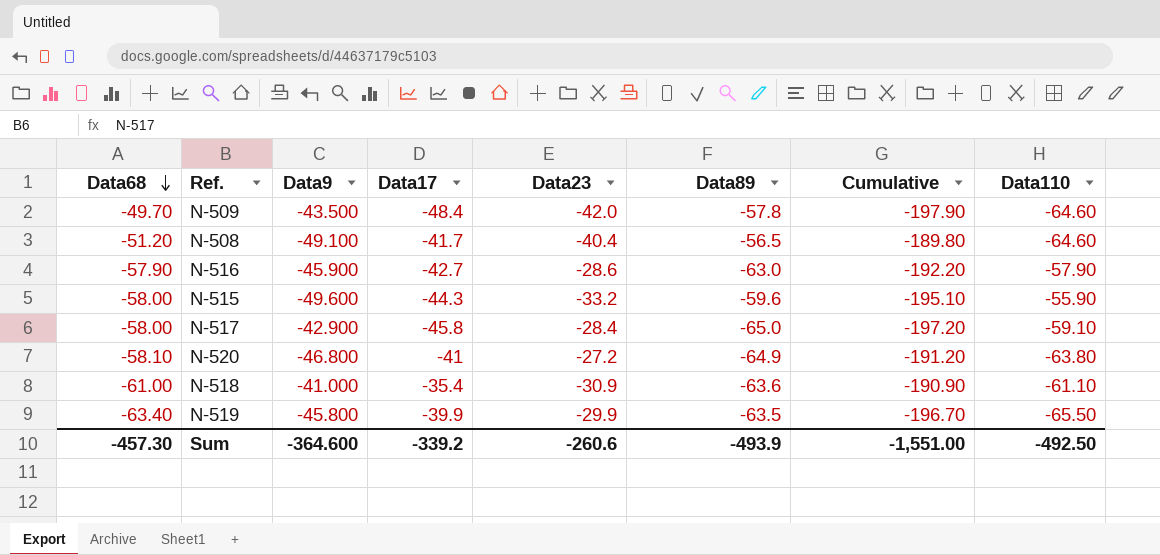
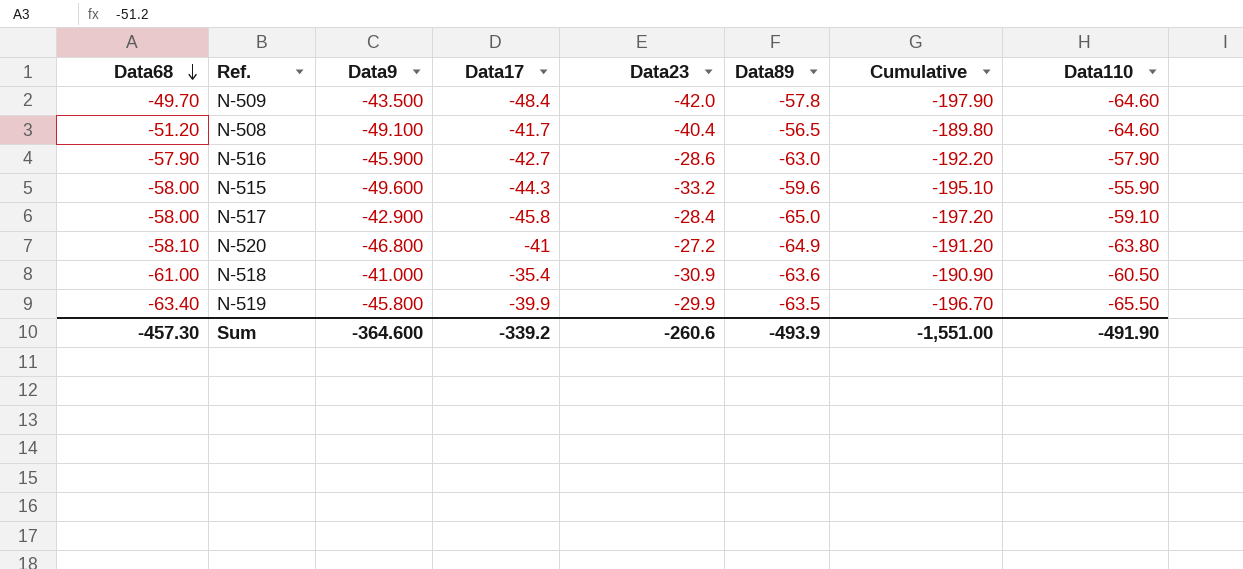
N-518 | Data110: -61.10 -> -60.50
Sum | Data110: -492.50 -> -491.90

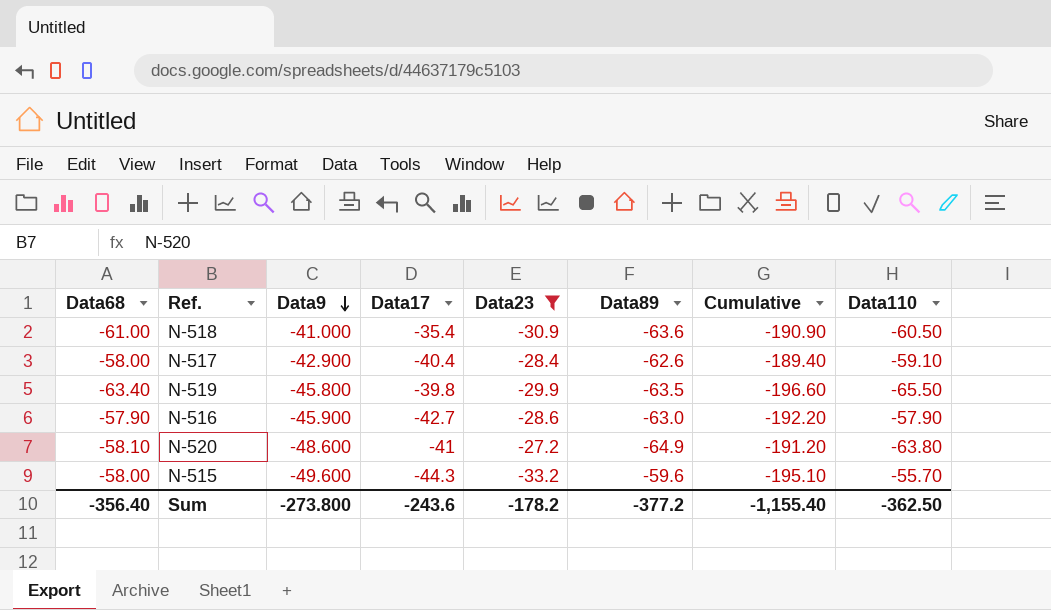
filter: none -> Data23 >= -33.2
row order: Data68 descending -> Data9 descending
N-517 | Data17: -45.8 -> -40.4
N-517 | Data89: -65.0 -> -62.6
N-517 | Cumulative: -197.20 -> -189.40
N-519 | Data17: -39.9 -> -39.8
N-519 | Cumulative: -196.70 -> -196.60
N-520 | Data9: -46.800 -> -48.600
N-515 | Data110: -55.90 -> -55.70
Sum | Data68: -457.30 -> -356.40
Sum | Data9: -364.600 -> -273.800
Sum | Data17: -339.2 -> -243.6
Sum | Data23: -260.6 -> -178.2
Sum | Data89: -493.9 -> -377.2
Sum | Cumulative: -1,551.00 -> -1,155.40
Sum | Data110: -491.90 -> -362.50

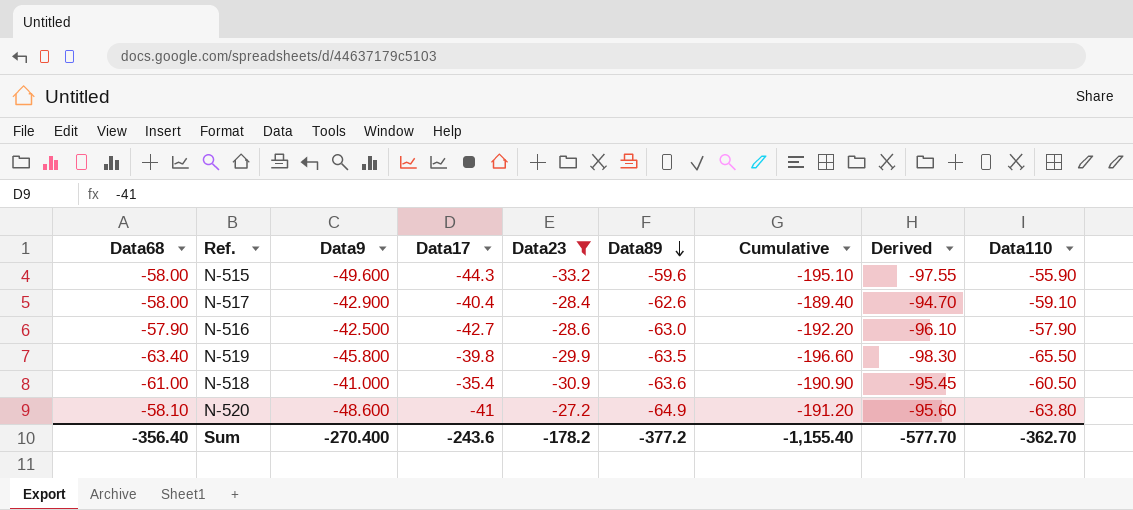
row order: Data9 descending -> Data89 descending
column Derived | formula: none -> [Cumulative] * 0.5
N-515 | Data110: -55.70 -> -55.90
N-516 | Data9: -45.900 -> -42.500
Sum | Data9: -273.800 -> -270.400
Sum | Data110: -362.50 -> -362.70

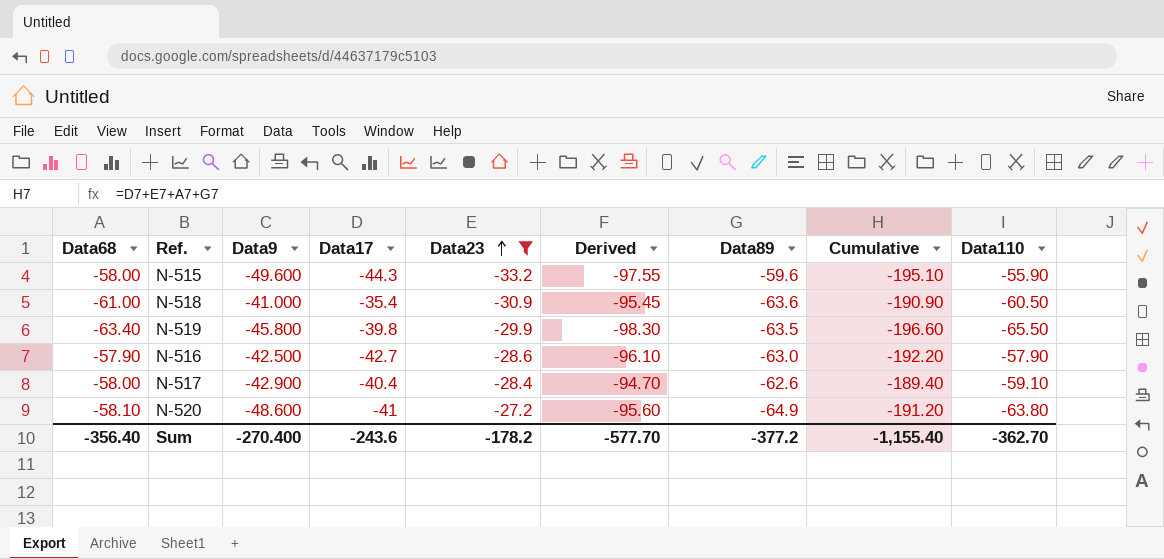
row order: Data89 descending -> Data23 ascending
column Derived | position: 8 -> 6

